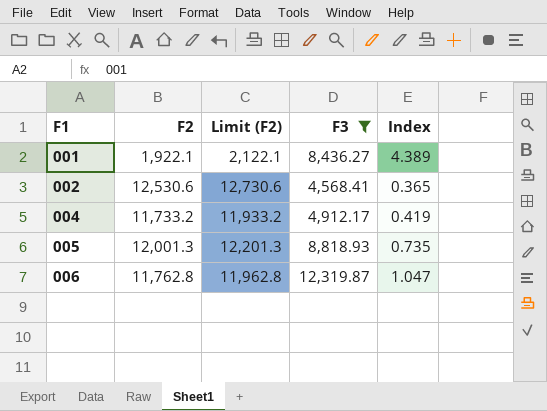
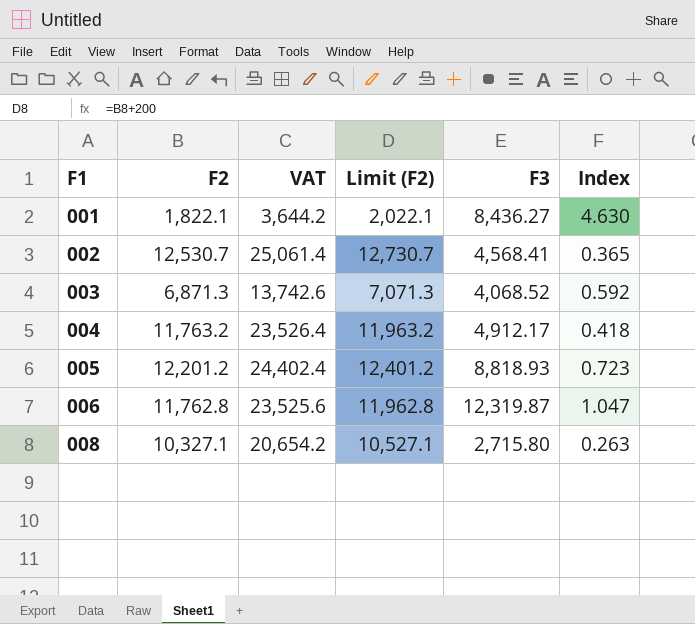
filter: F3 >= 4,568.41 -> none
column VAT | formula: none -> [F2] * 2
001 | F2: 1,922.1 -> 1,822.1
001 | Limit (F2): 2,122.1 -> 2,022.1
001 | Index: 4.389 -> 4.630
002 | F2: 12,530.6 -> 12,530.7
002 | Limit (F2): 12,730.6 -> 12,730.7
004 | F2: 11,733.2 -> 11,763.2
004 | Limit (F2): 11,933.2 -> 11,963.2
004 | Index: 0.419 -> 0.418
005 | F2: 12,001.3 -> 12,201.2
005 | Limit (F2): 12,201.3 -> 12,401.2
005 | Index: 0.735 -> 0.723

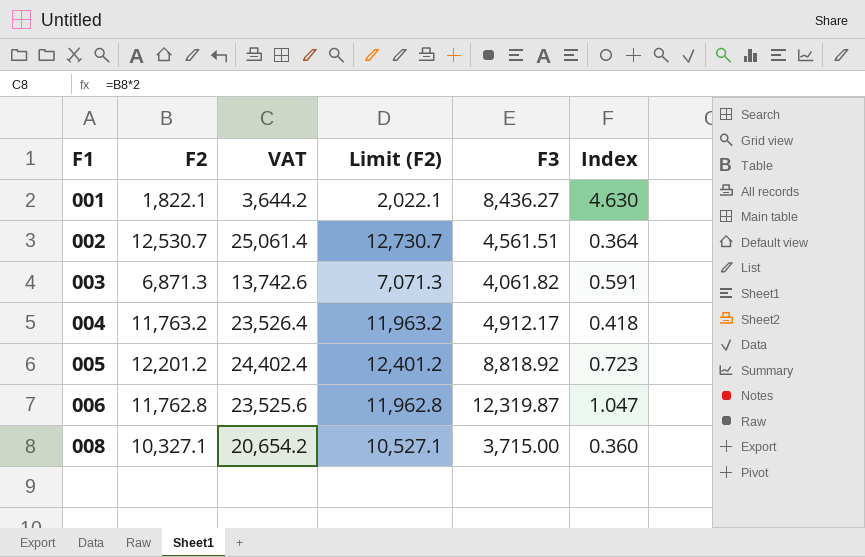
002 | F3: 4,568.41 -> 4,561.51
002 | Index: 0.365 -> 0.364
003 | F3: 4,068.52 -> 4,061.82
003 | Index: 0.592 -> 0.591
005 | F3: 8,818.93 -> 8,818.92
008 | F3: 2,715.80 -> 3,715.00
008 | Index: 0.263 -> 0.360

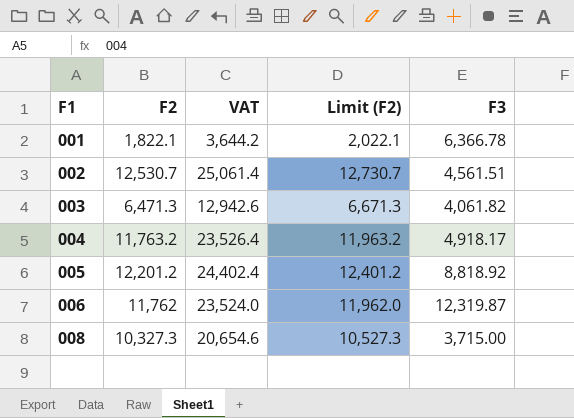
column Index | formula: [F3] / [F2] -> none
001 | F3: 8,436.27 -> 6,366.78
003 | F2: 6,871.3 -> 6,471.3
003 | VAT: 13,742.6 -> 12,942.6
003 | Limit (F2): 7,071.3 -> 6,671.3
004 | F3: 4,912.17 -> 4,918.17
006 | F2: 11,762.8 -> 11,762
006 | VAT: 23,525.6 -> 23,524.0
006 | Limit (F2): 11,962.8 -> 11,962.0
008 | F2: 10,327.1 -> 10,327.3
008 | VAT: 20,654.2 -> 20,654.6
008 | Limit (F2): 10,527.1 -> 10,527.3

